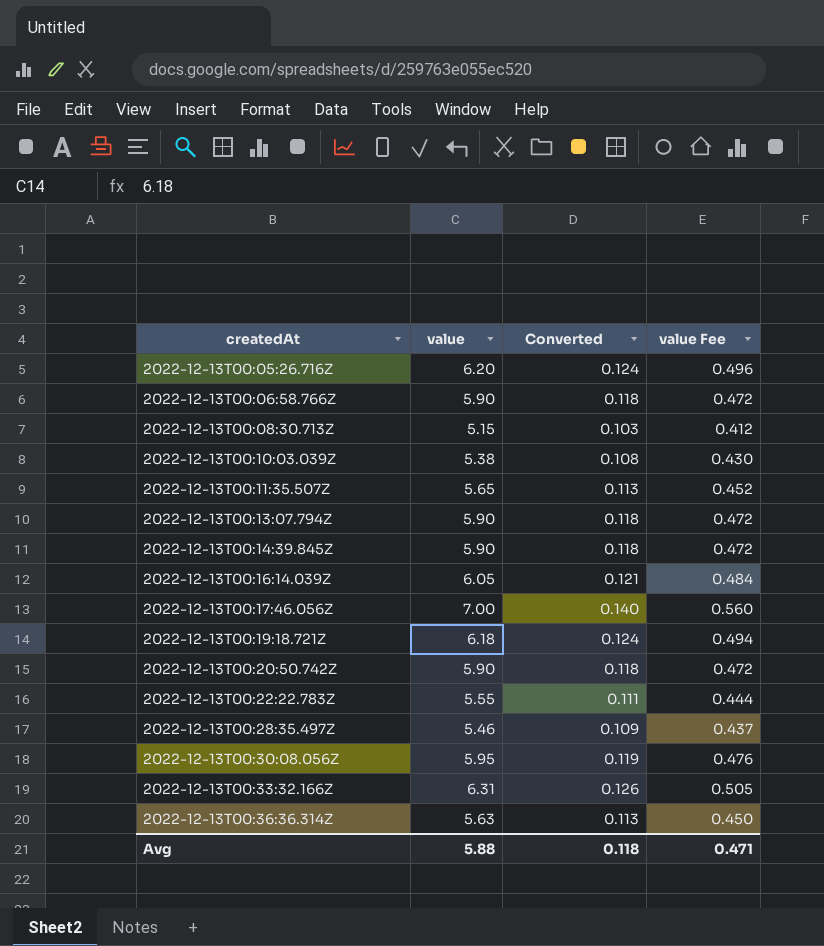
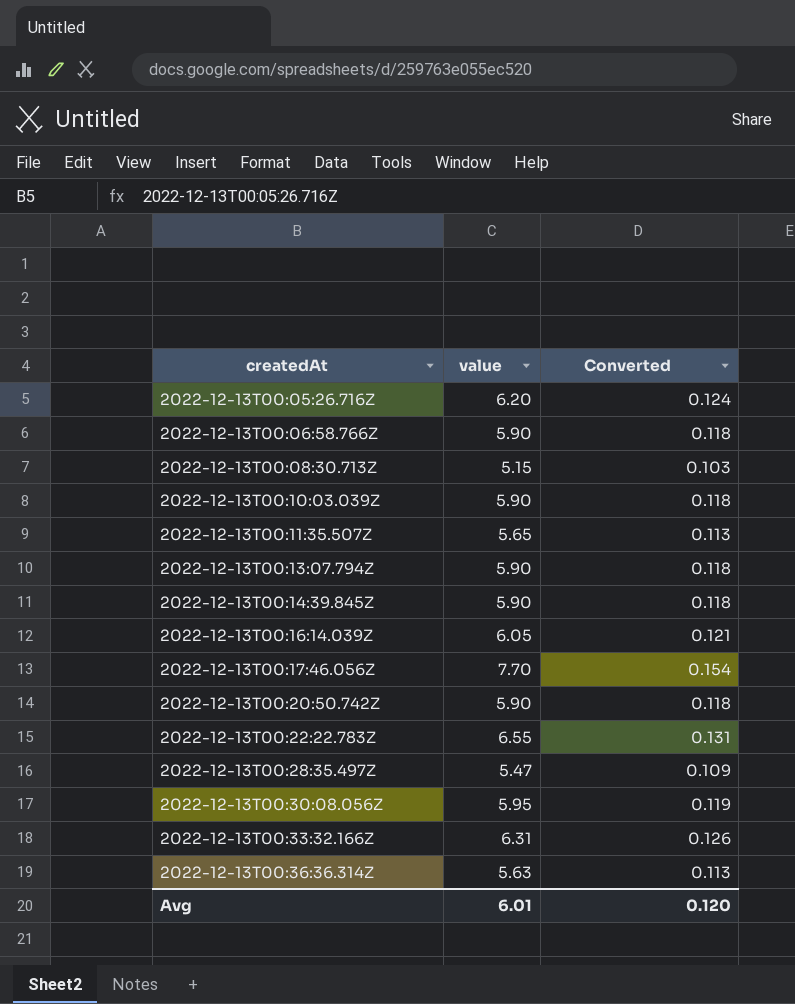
column value Fee | formula: [value] * 0.08 -> none
row 2022-12-13T00:19:18.721Z: 6.18 | 0.124 | 0.494 -> none
2022-12-13T00:10:03.039Z | value: 5.38 -> 5.90
2022-12-13T00:10:03.039Z | Converted: 0.108 -> 0.118
2022-12-13T00:17:46.056Z | value: 7.00 -> 7.70
2022-12-13T00:17:46.056Z | Converted: 0.140 -> 0.154
2022-12-13T00:22:22.783Z | value: 5.55 -> 6.55
2022-12-13T00:22:22.783Z | Converted: 0.111 -> 0.131
2022-12-13T00:28:35.497Z | value: 5.46 -> 5.47
Avg | value: 5.88 -> 6.01
Avg | Converted: 0.118 -> 0.120

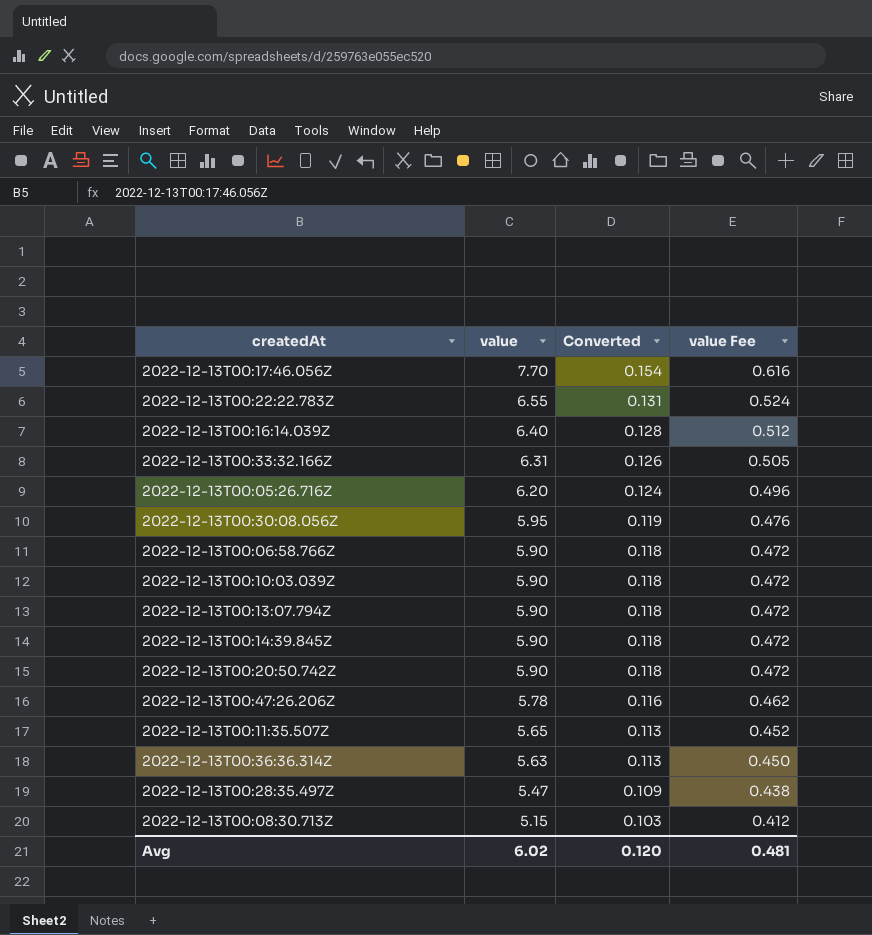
row order: createdAt ascending -> value descending
column value Fee | formula: none -> [value] * 0.08
2022-12-13T00:16:14.039Z | value: 6.05 -> 6.40
2022-12-13T00:16:14.039Z | Converted: 0.121 -> 0.128
row 2022-12-13T00:47:26.206Z: none -> 5.78 | 0.116 | 0.462
Avg | value: 6.01 -> 6.02

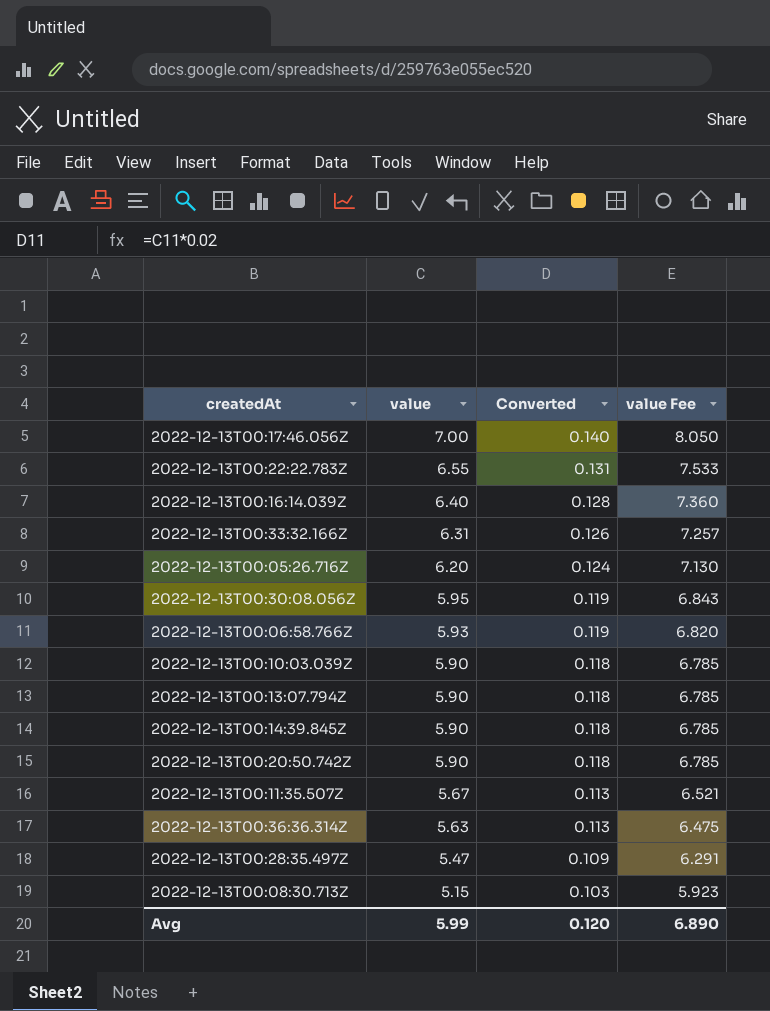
column value Fee | formula: [value] * 0.08 -> [value] * 1.15
row 2022-12-13T00:47:26.206Z: 5.78 | 0.116 | 0.462 -> none
2022-12-13T00:17:46.056Z | value: 7.70 -> 7.00
2022-12-13T00:17:46.056Z | Converted: 0.154 -> 0.140
2022-12-13T00:06:58.766Z | value: 5.90 -> 5.93
2022-12-13T00:06:58.766Z | Converted: 0.118 -> 0.119
2022-12-13T00:11:35.507Z | value: 5.65 -> 5.67
Avg | value: 6.02 -> 5.99
Avg | value Fee: 0.481 -> 6.890

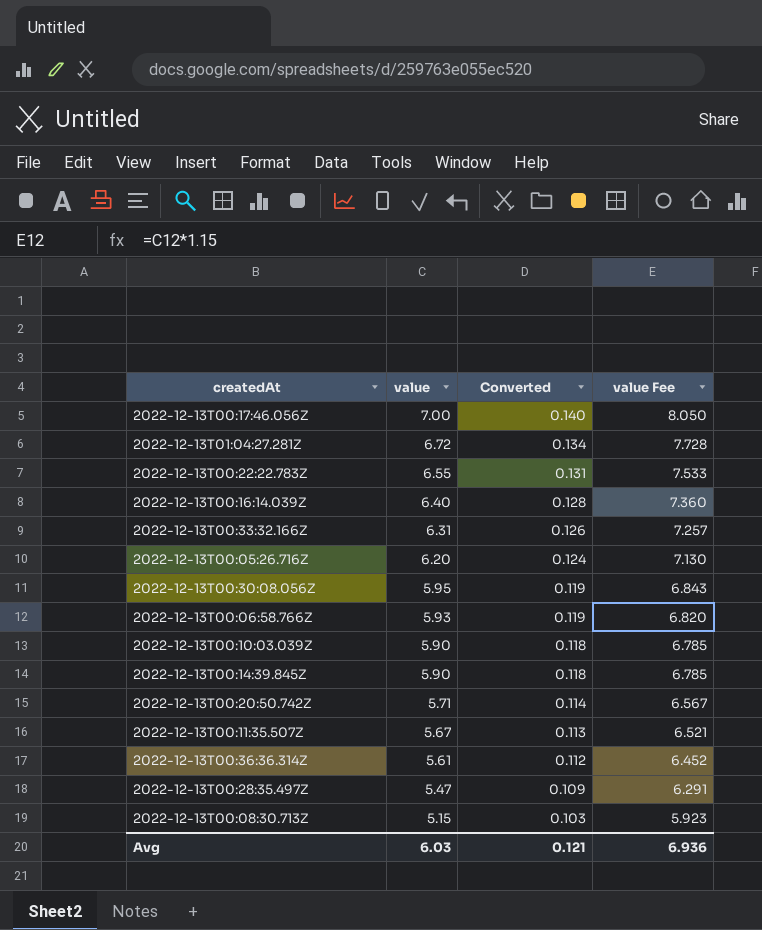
row 2022-12-13T00:13:07.794Z: 5.90 | 0.118 | 6.785 -> none
row 2022-12-13T01:04:27.281Z: none -> 6.72 | 0.134 | 7.728
2022-12-13T00:20:50.742Z | value: 5.90 -> 5.71
2022-12-13T00:20:50.742Z | Converted: 0.118 -> 0.114
2022-12-13T00:20:50.742Z | value Fee: 6.785 -> 6.567
2022-12-13T00:36:36.314Z | value: 5.63 -> 5.61
2022-12-13T00:36:36.314Z | Converted: 0.113 -> 0.112
2022-12-13T00:36:36.314Z | value Fee: 6.475 -> 6.452
Avg | value: 5.99 -> 6.03
Avg | Converted: 0.120 -> 0.121
Avg | value Fee: 6.890 -> 6.936

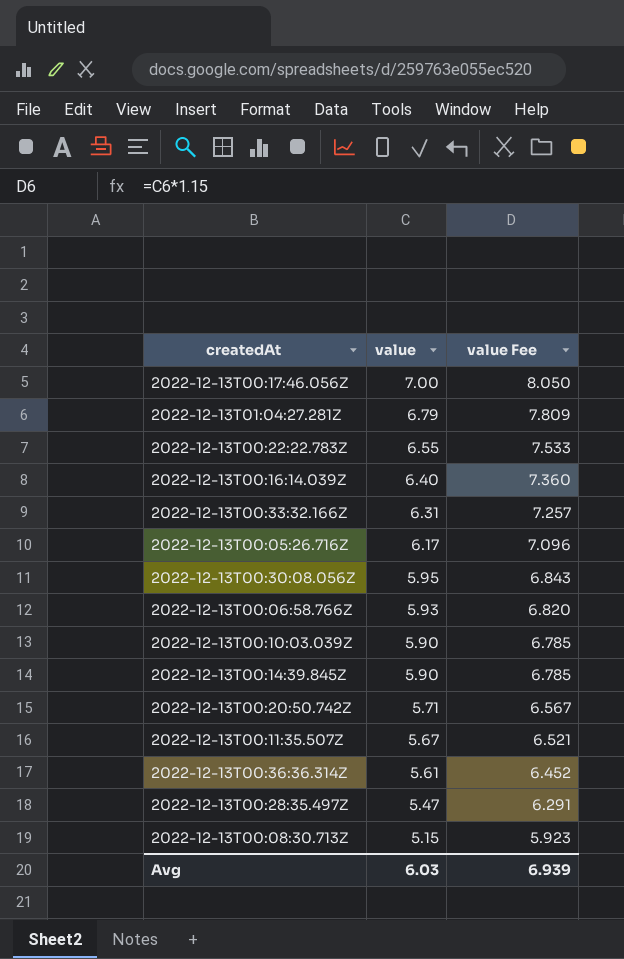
column Converted | formula: [value] * 0.02 -> none
2022-12-13T01:04:27.281Z | value: 6.72 -> 6.79
2022-12-13T01:04:27.281Z | value Fee: 7.728 -> 7.809
2022-12-13T00:05:26.716Z | value: 6.20 -> 6.17
2022-12-13T00:05:26.716Z | value Fee: 7.130 -> 7.096
Avg | value Fee: 6.936 -> 6.939

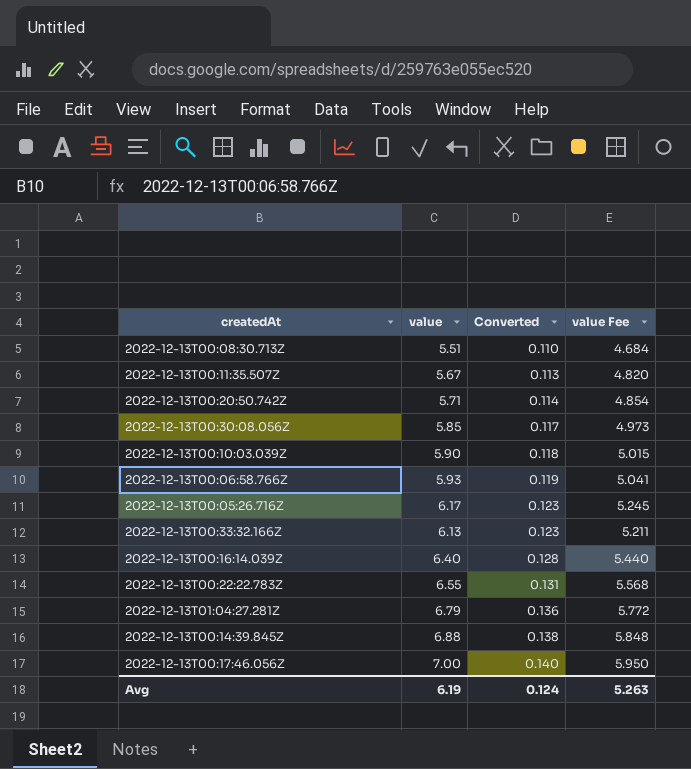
row order: value descending -> Converted ascending
column Converted | formula: none -> [value] * 0.02
column value Fee | formula: [value] * 1.15 -> [value] * 0.85
row 2022-12-13T00:36:36.314Z: 5.61 | 6.452 -> none
row 2022-12-13T00:28:35.497Z: 5.47 | 6.291 -> none
2022-12-13T00:08:30.713Z | value: 5.15 -> 5.51
2022-12-13T00:30:08.056Z | value: 5.95 -> 5.85
2022-12-13T00:33:32.166Z | value: 6.31 -> 6.13
2022-12-13T00:14:39.845Z | value: 5.90 -> 6.88
Avg | value: 6.03 -> 6.19
Avg | value Fee: 6.939 -> 5.263

